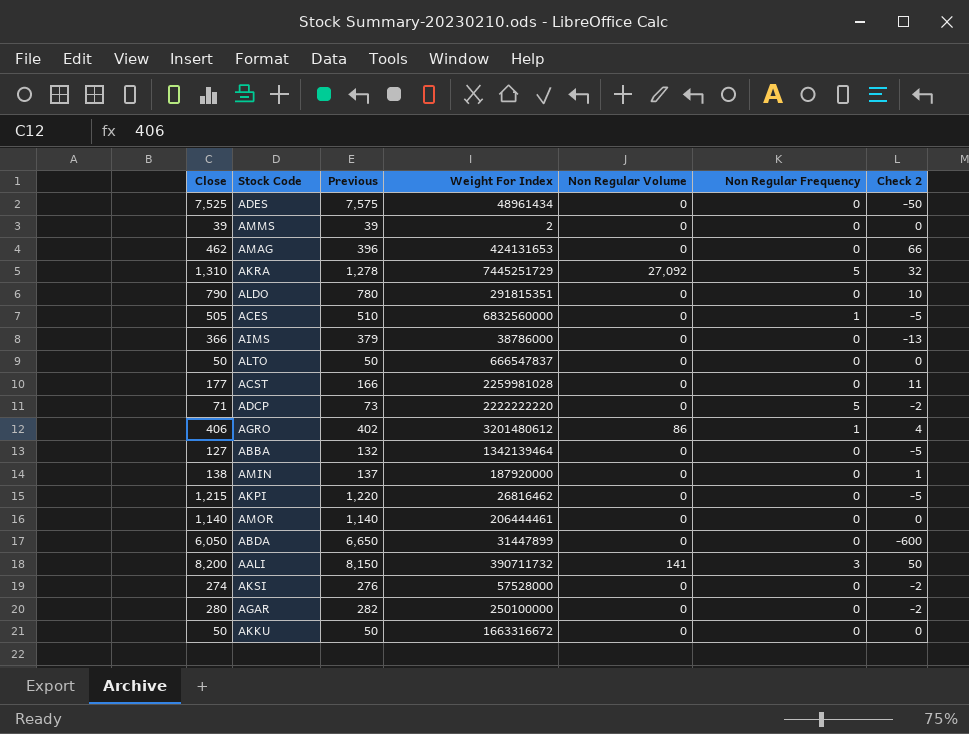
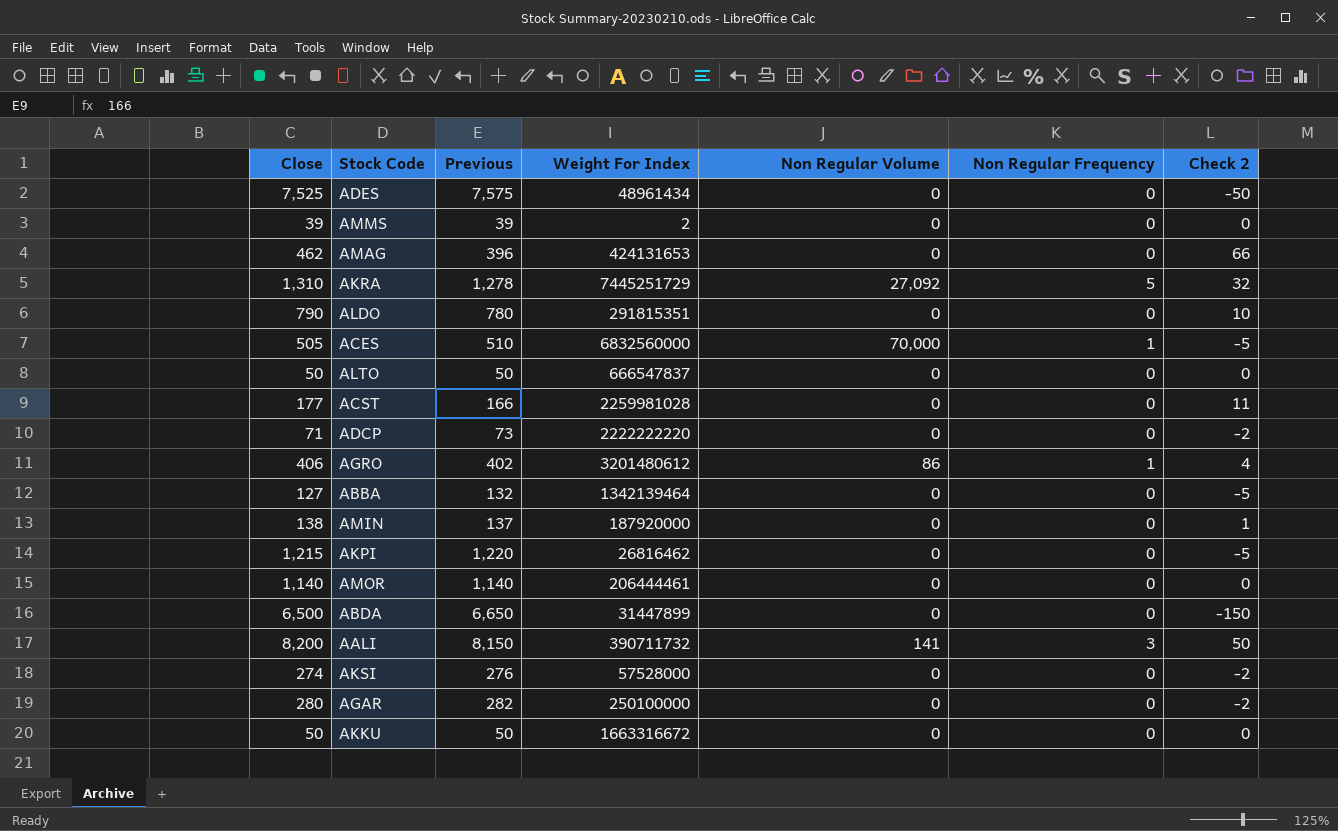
row AIMS: 366 | 379 | 38786000 | 0 | 0 | -13 -> none
ACES | Non Regular Volume: 0 -> 70,000
ADCP | Non Regular Frequency: 5 -> 0
ABDA | Close: 6,050 -> 6,500
ABDA | Check 2: -600 -> -150

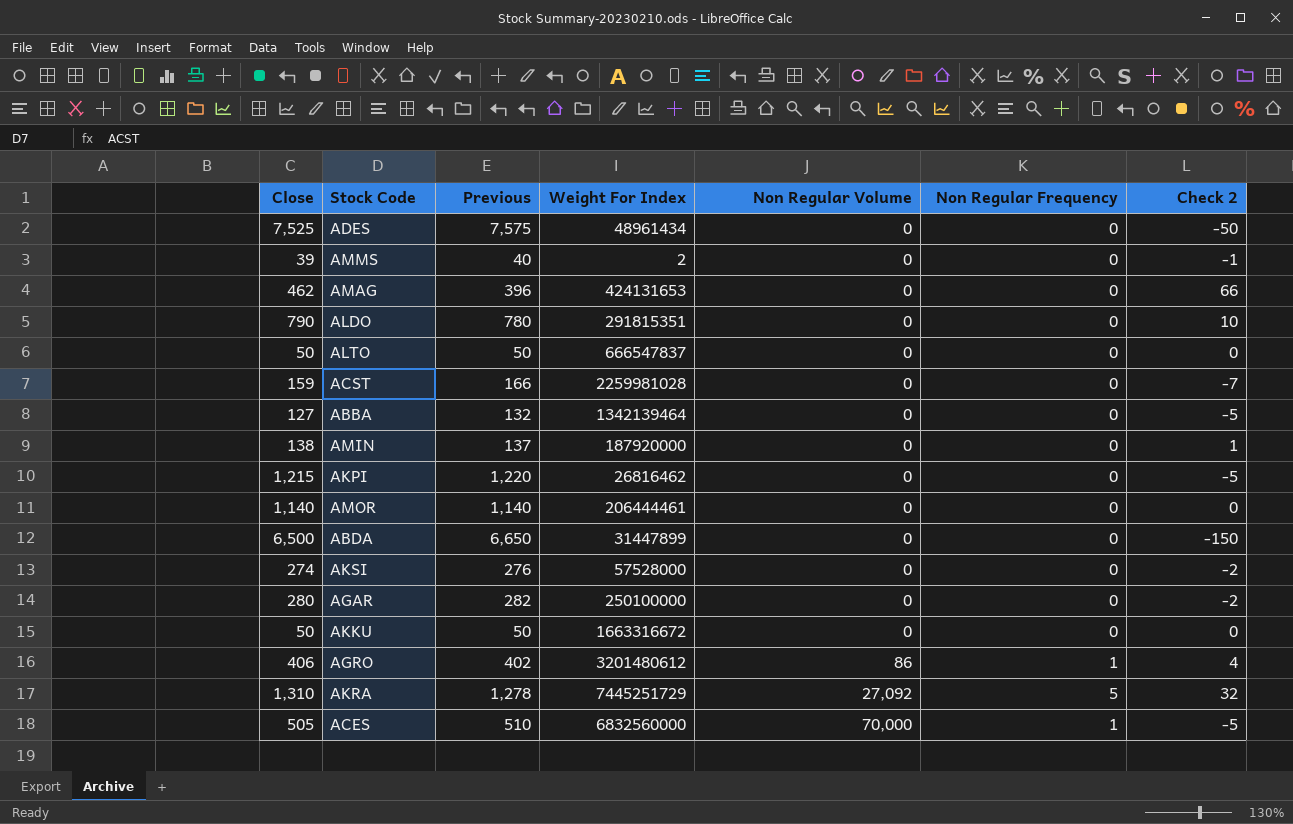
row order: none -> Non Regular Volume ascending
row ADCP: 71 | 73 | 2222222220 | 0 | 0 | -2 -> none
row AALI: 8,200 | 8,150 | 390711732 | 141 | 3 | 50 -> none
AMMS | Previous: 39 -> 40
AMMS | Check 2: 0 -> -1
ACST | Close: 177 -> 159
ACST | Check 2: 11 -> -7

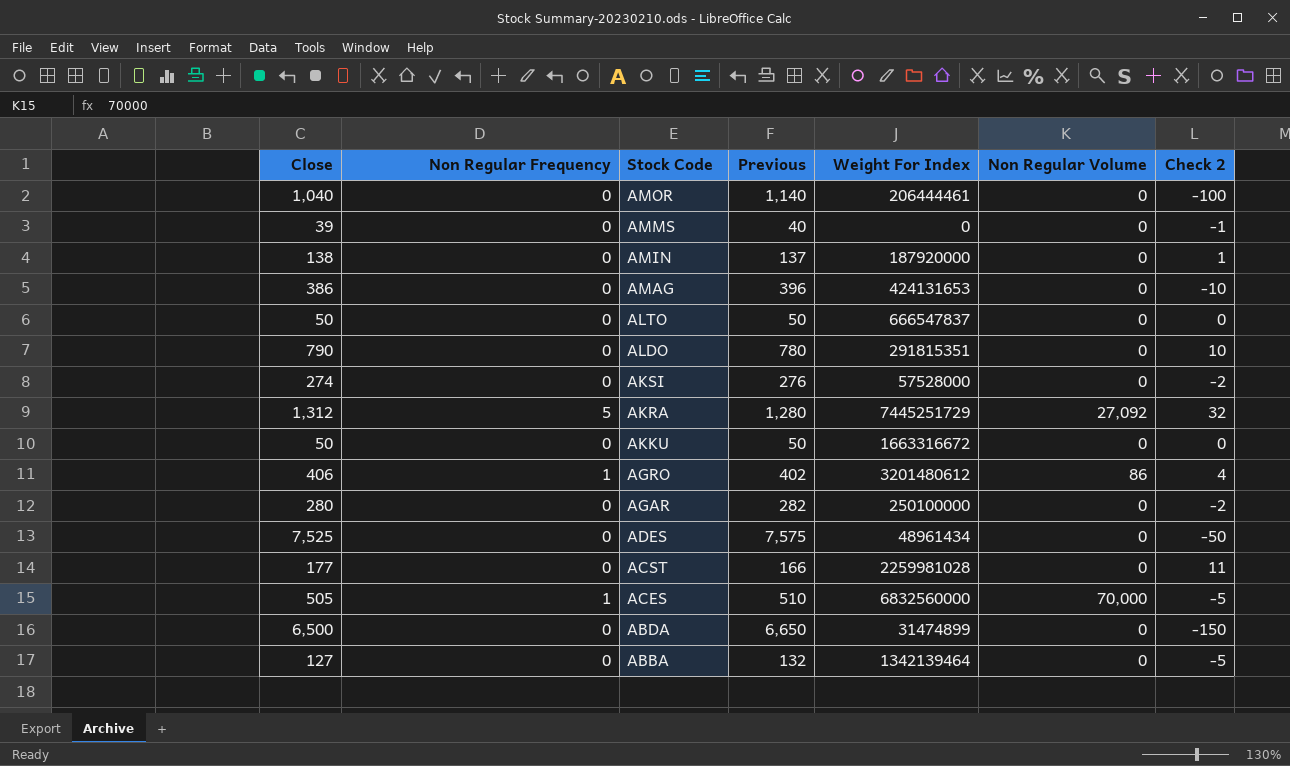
row order: Non Regular Volume ascending -> Stock Code descending
column Non Regular Frequency | position: 6 -> 2
row AKPI: 1,215 | 1,220 | 26816462 | 0 | 0 | -5 -> none
AMOR | Close: 1,140 -> 1,040
AMOR | Check 2: 0 -> -100
AMMS | Weight For Index: 2 -> 0
AMAG | Close: 462 -> 386
AMAG | Check 2: 66 -> -10
AKRA | Close: 1,310 -> 1,312
AKRA | Previous: 1,278 -> 1,280
ACST | Close: 159 -> 177
ACST | Check 2: -7 -> 11
ABDA | Weight For Index: 31447899 -> 31474899

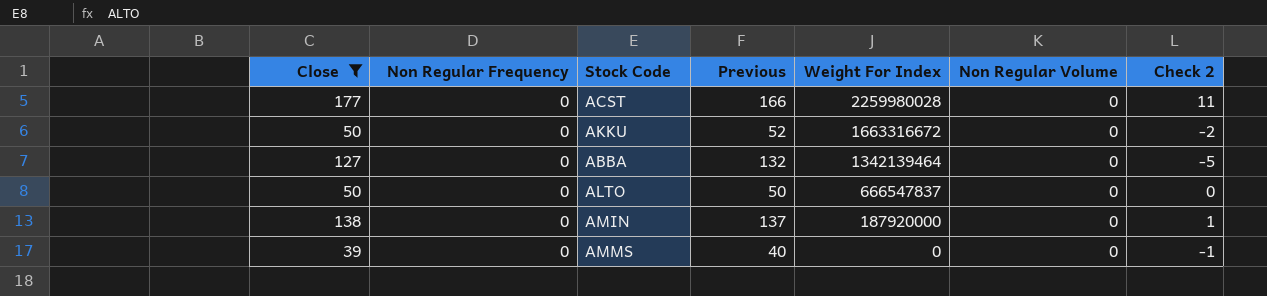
filter: none -> Close <= 177
row order: Stock Code descending -> Weight For Index descending
ACST | Weight For Index: 2259981028 -> 2259980028
AKKU | Previous: 50 -> 52
AKKU | Check 2: 0 -> -2

